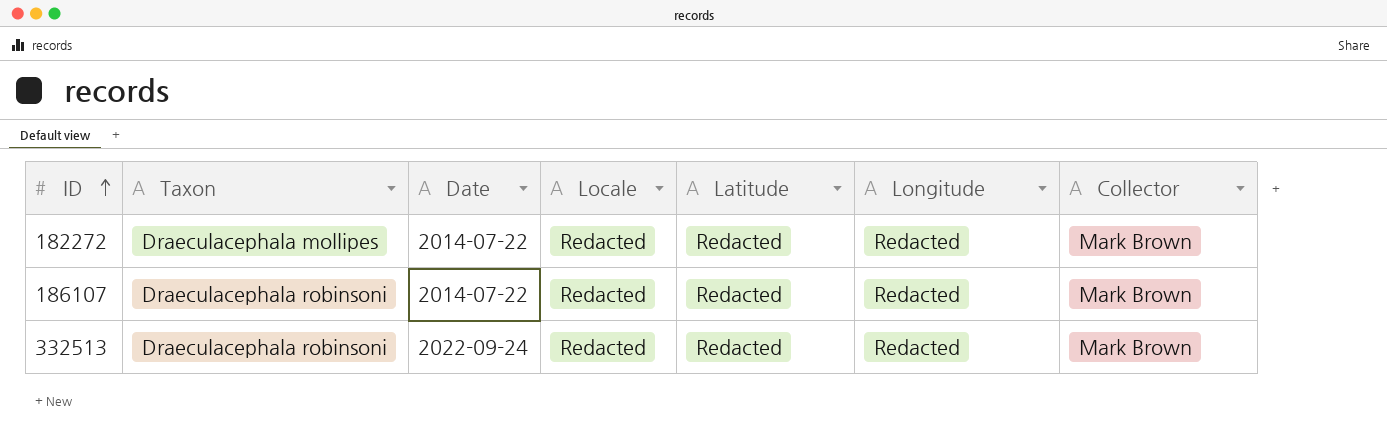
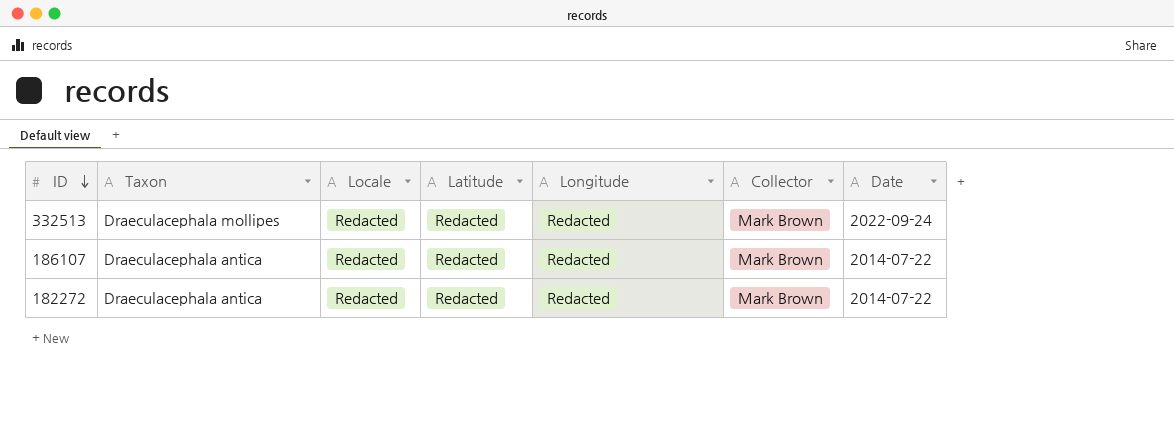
row order: ID ascending -> ID descending
column Date | position: 3 -> 7
332513 | Taxon: Draeculacephala robinsoni -> Draeculacephala mollipes
186107 | Taxon: Draeculacephala robinsoni -> Draeculacephala antica
182272 | Taxon: Draeculacephala mollipes -> Draeculacephala antica

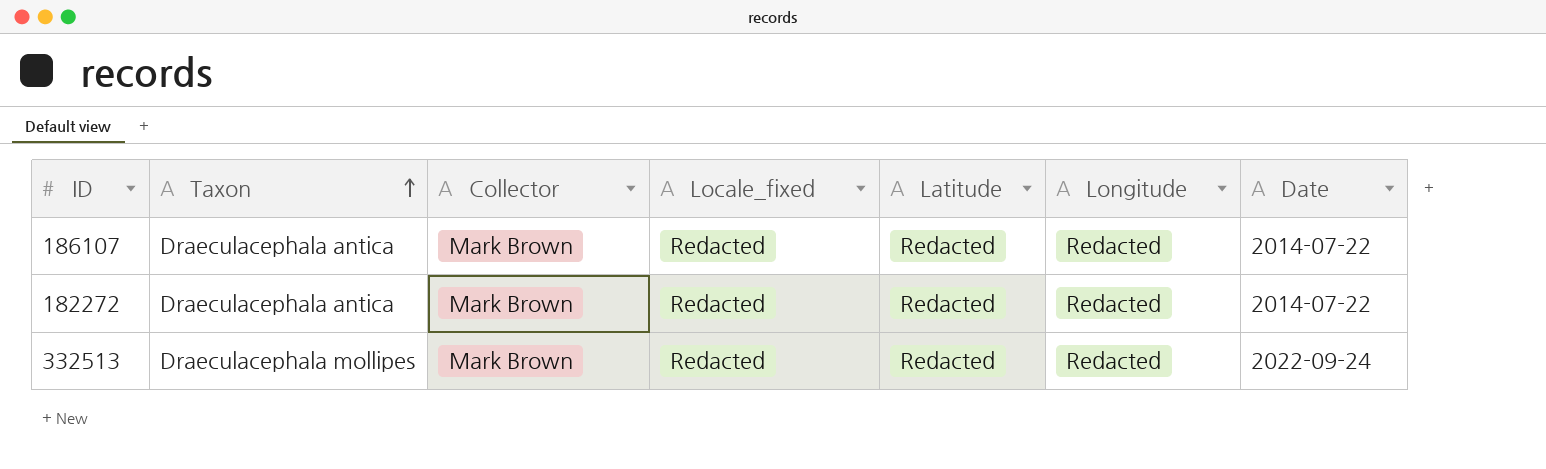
row order: ID descending -> Taxon ascending
column Collector | position: 6 -> 3
column name: Locale -> Locale_fixed

